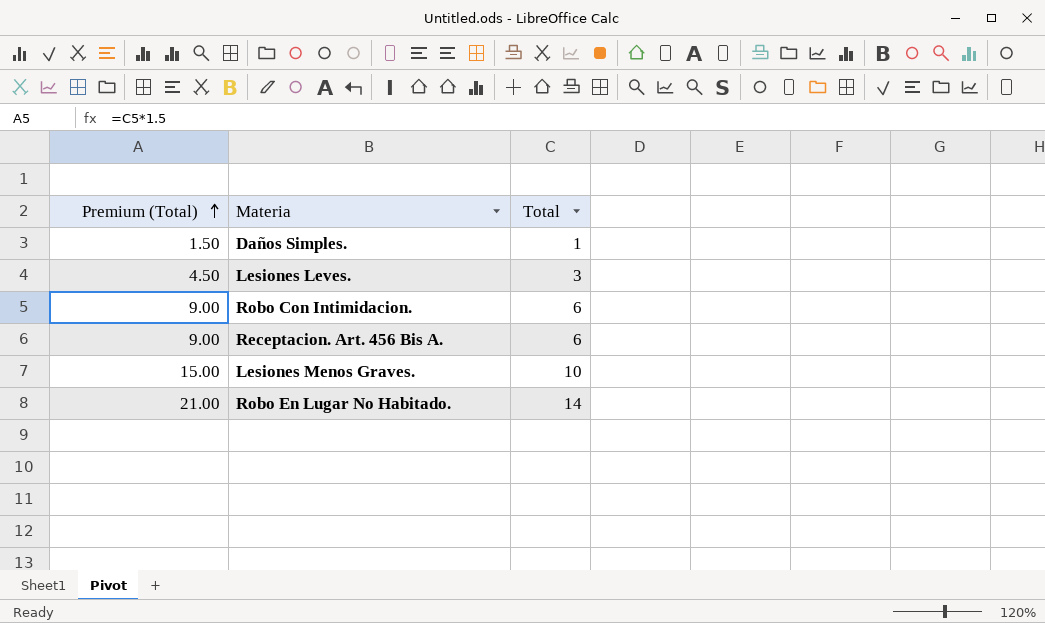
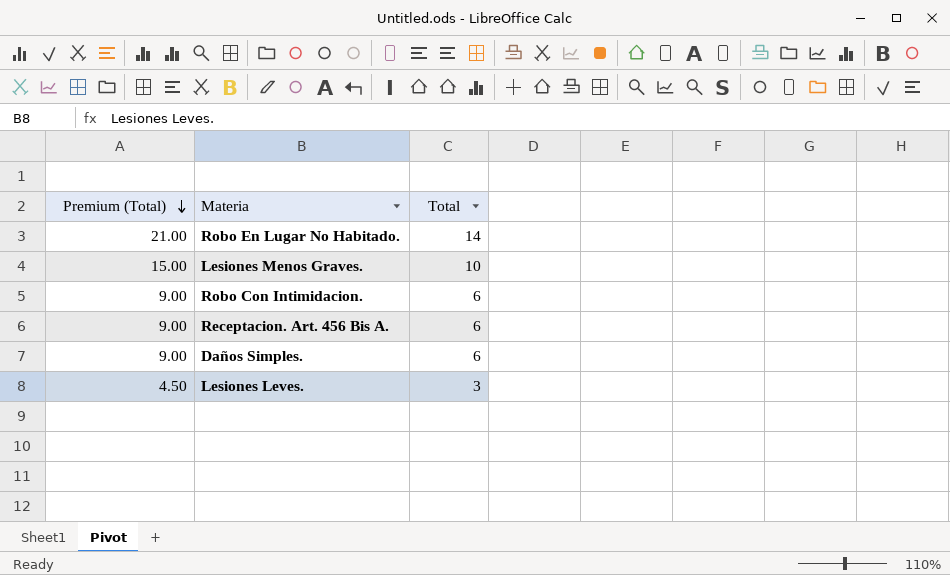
row order: Premium (Total) ascending -> Premium (Total) descending
Daños Simples. | Premium (Total): 1.50 -> 9.00
Daños Simples. | Total: 1 -> 6

